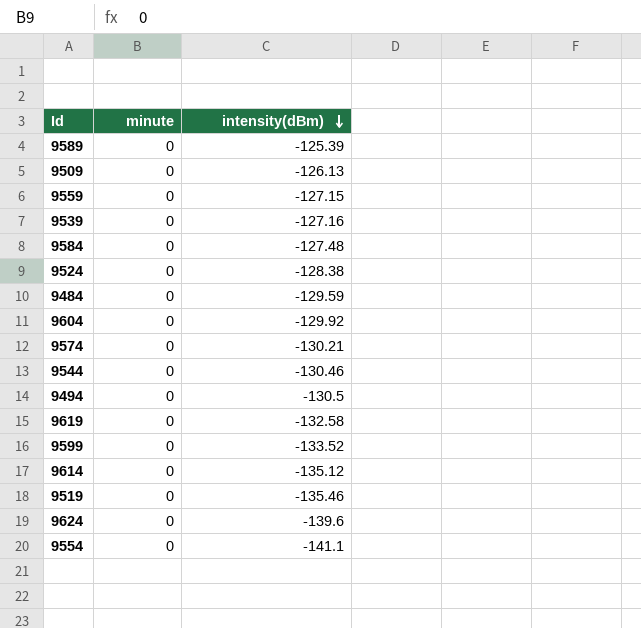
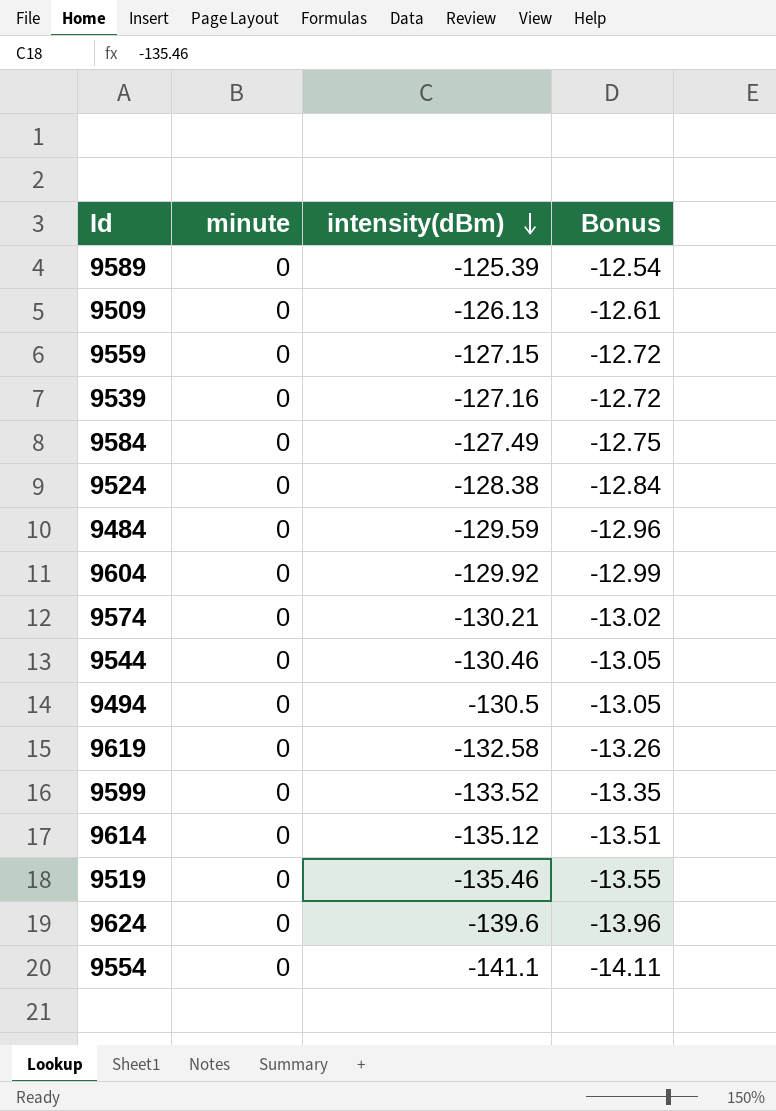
column Bonus | formula: none -> [intensity(dBm)] * 0.1
9584 | intensity(dBm): -127.48 -> -127.49

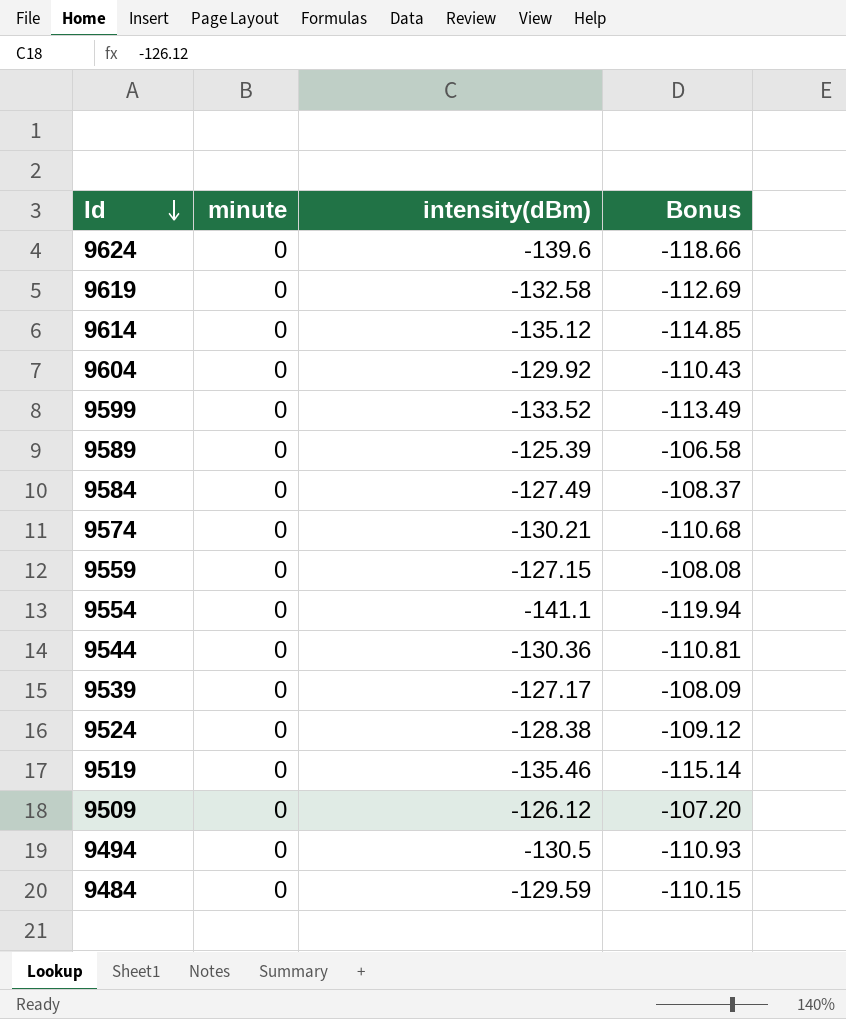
row order: intensity(dBm) descending -> Id descending
column Bonus | formula: [intensity(dBm)] * 0.1 -> [intensity(dBm)] * 0.85
9544 | intensity(dBm): -130.46 -> -130.36
9539 | intensity(dBm): -127.16 -> -127.17
9509 | intensity(dBm): -126.13 -> -126.12

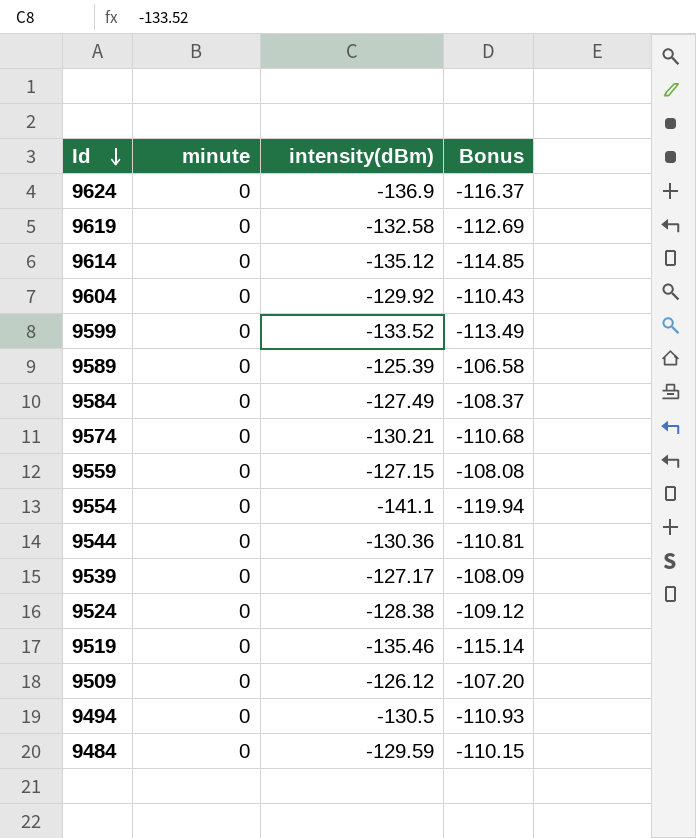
9624 | intensity(dBm): -139.6 -> -136.9
9624 | Bonus: -118.66 -> -116.37

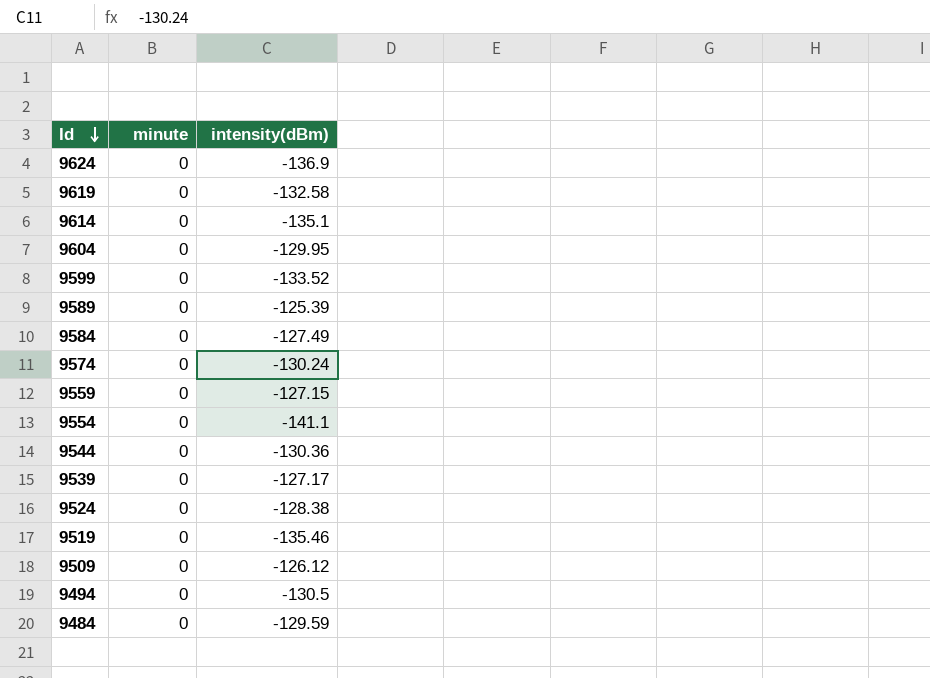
column Bonus | formula: [intensity(dBm)] * 0.85 -> none
9614 | intensity(dBm): -135.12 -> -135.1
9604 | intensity(dBm): -129.92 -> -129.95
9574 | intensity(dBm): -130.21 -> -130.24

